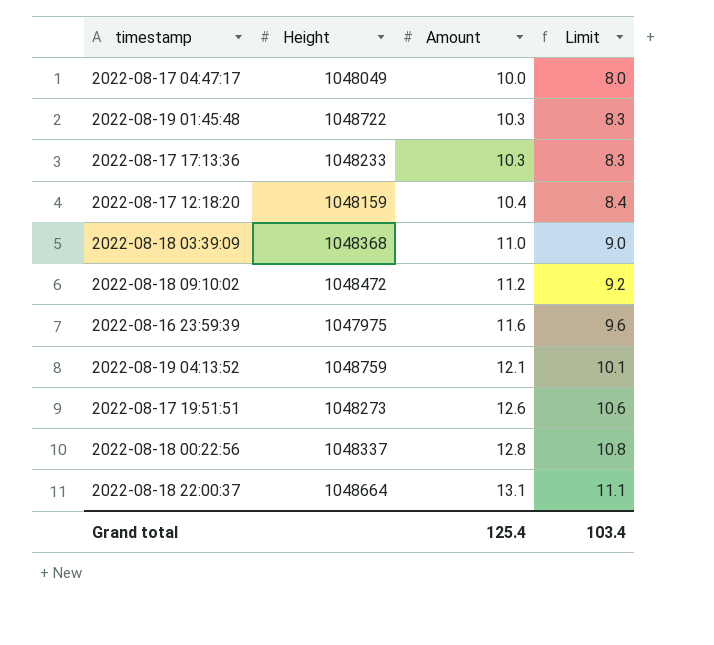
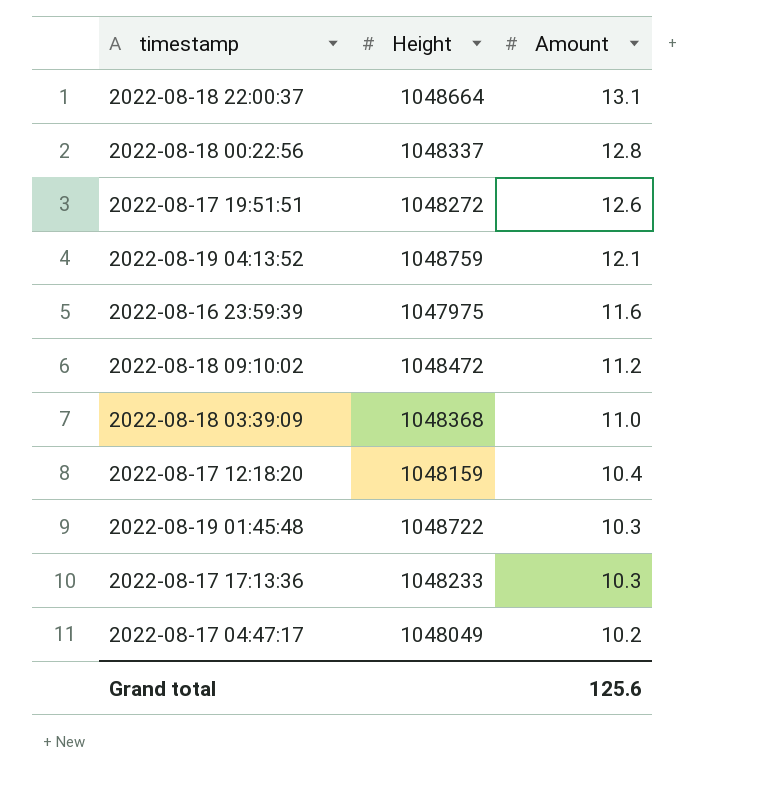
row order: Amount ascending -> Amount descending
column Limit | formula: [Amount] - 2 -> none
2022-08-17 19:51:51 | Height: 1048273 -> 1048272
2022-08-17 04:47:17 | Amount: 10.0 -> 10.2
Grand total | Amount: 125.4 -> 125.6

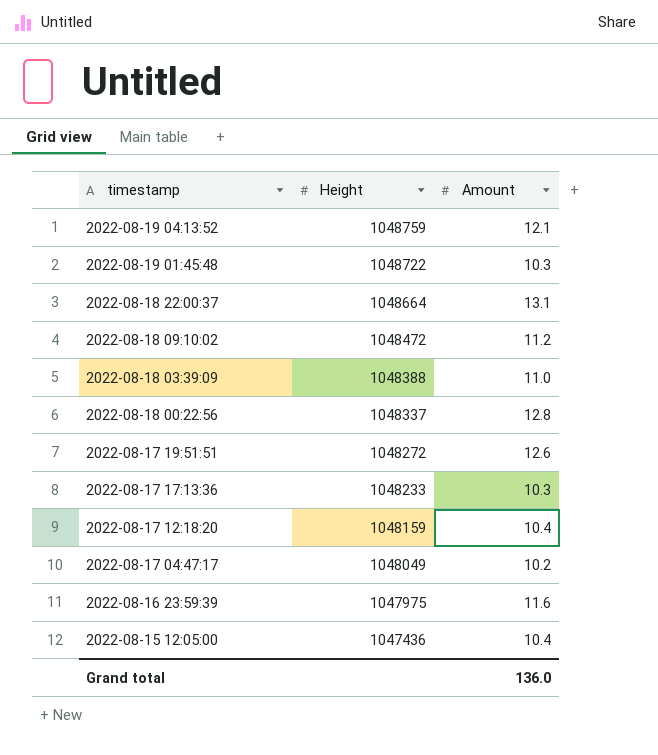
row order: Amount descending -> timestamp descending
2022-08-18 03:39:09 | Height: 1048368 -> 1048388
row 2022-08-15 12:05:00: none -> 1047436 | 10.4
Grand total | Amount: 125.6 -> 136.0

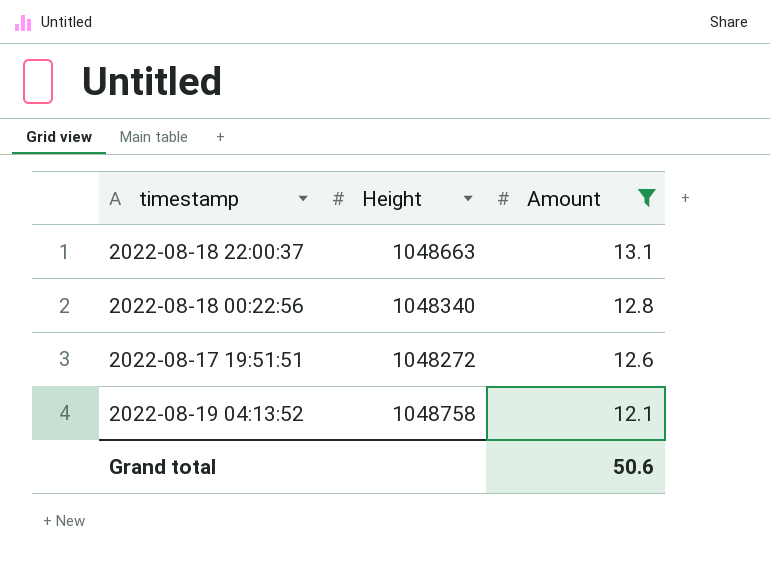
filter: none -> Amount >= 12.1
row order: timestamp descending -> Amount descending
2022-08-18 22:00:37 | Height: 1048664 -> 1048663
2022-08-18 00:22:56 | Height: 1048337 -> 1048340
2022-08-19 04:13:52 | Height: 1048759 -> 1048758
Grand total | Amount: 136.0 -> 50.6

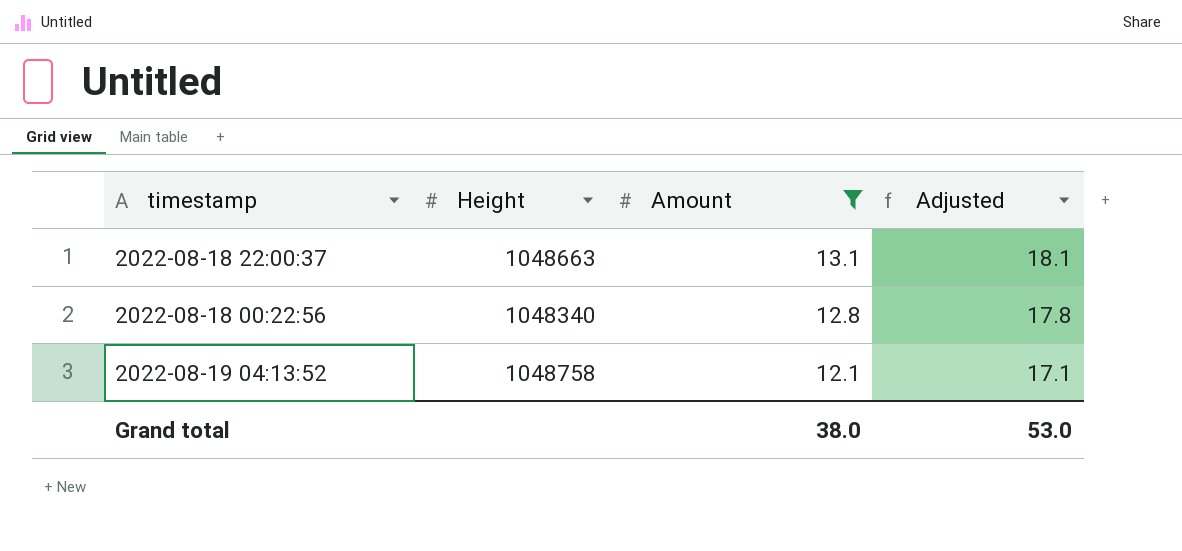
column Adjusted | formula: none -> [Amount] + 5
row 2022-08-17 19:51:51: 1048272 | 12.6 -> none
Grand total | Amount: 50.6 -> 38.0

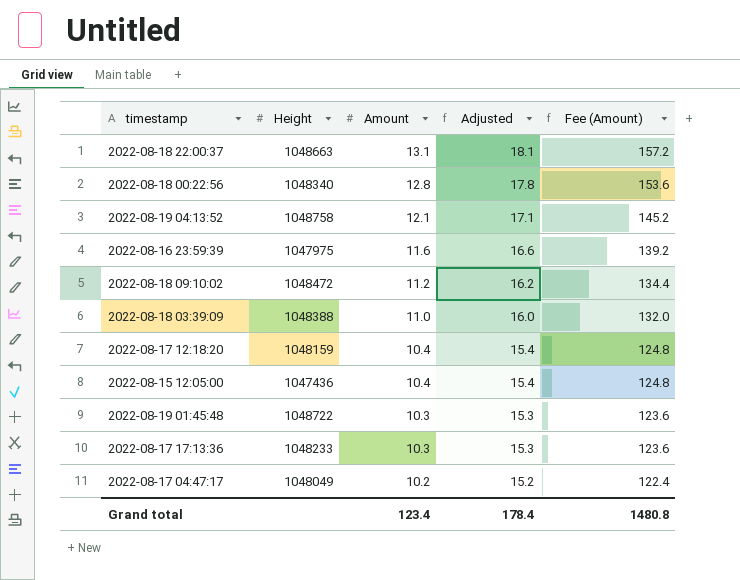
filter: Amount >= 12.1 -> none
column Fee (Amount) | formula: none -> [Amount] * 12
Grand total | Amount: 38.0 -> 123.4
Grand total | Adjusted: 53.0 -> 178.4

